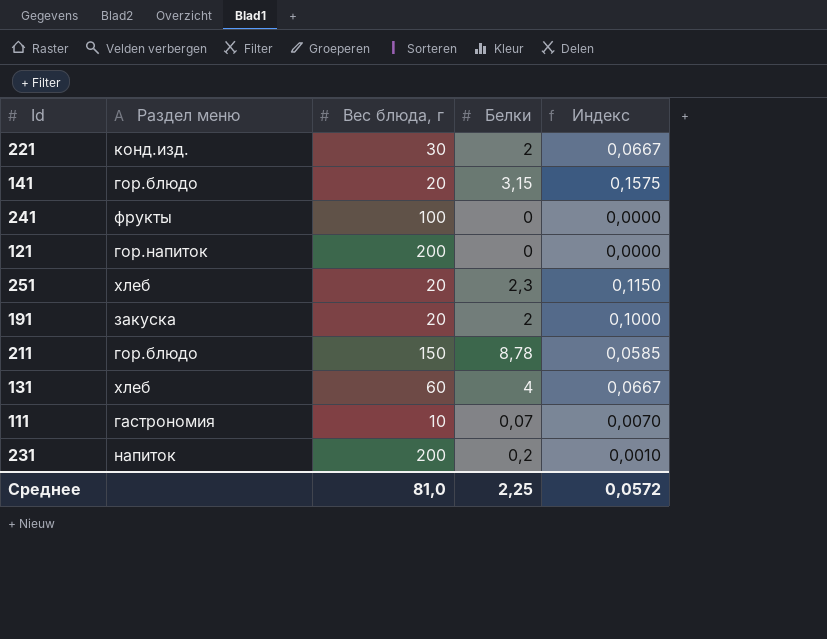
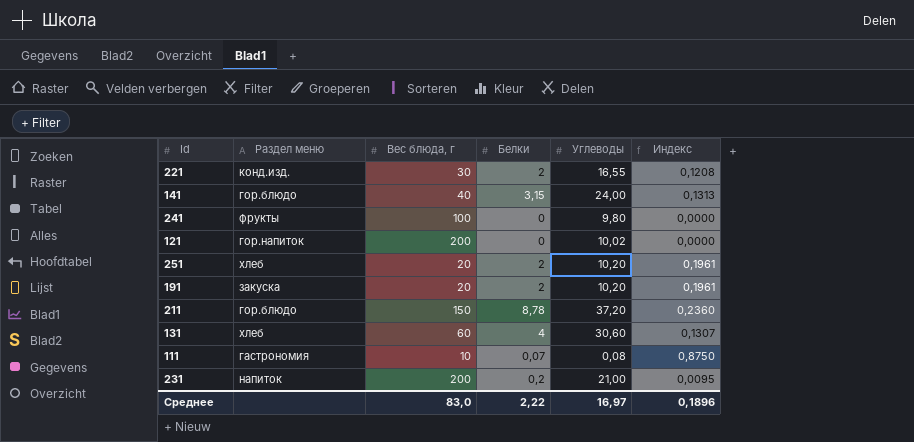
column Углеводы | position: none -> 5
column Индекс | formula: [Белки] / [Вес блюда, г] -> [Белки] / [Углеводы]
141 | Вес блюда, г: 20 -> 40
251 | Белки: 2,3 -> 2
Среднее | Вес блюда, г: 81,0 -> 83,0
Среднее | Белки: 2,25 -> 2,22
Среднее | Индекс: 0,0572 -> 0,1896

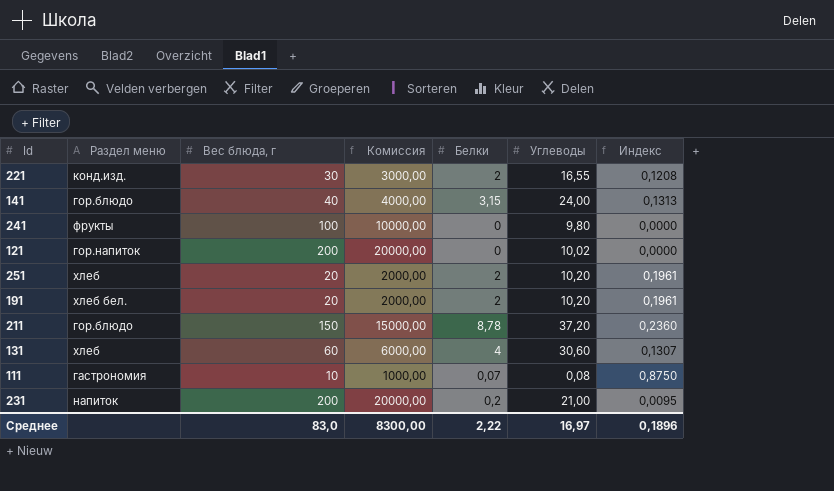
column Комиссия | formula: none -> [Вес блюда, г] * 100
191 | Раздел меню: закуска -> хлеб бел.

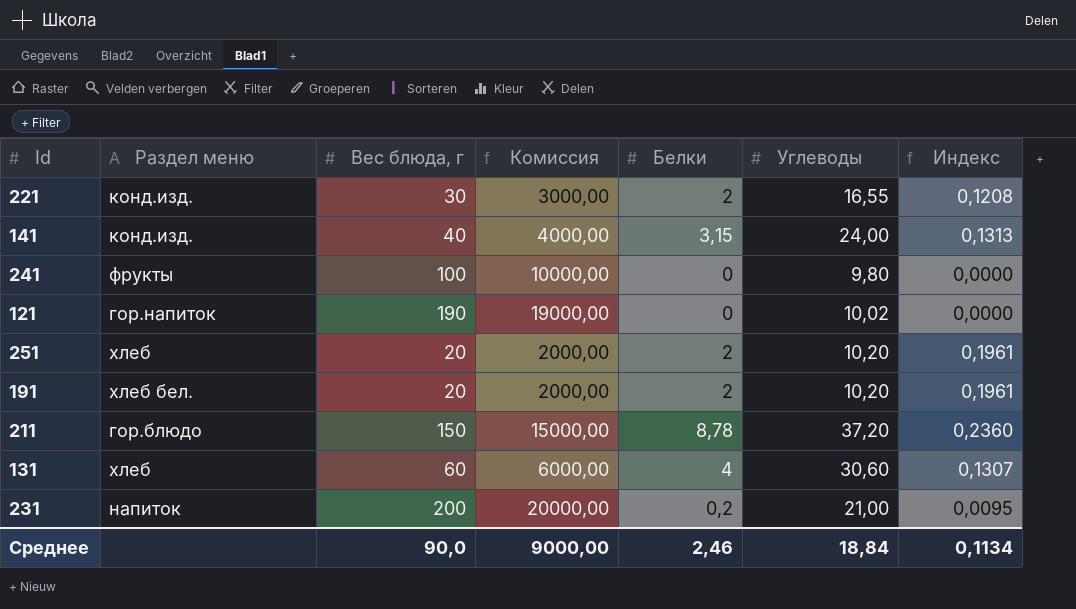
row 111: гастрономия | 10 | 1000,00 | 0,07 | 0,08 | 0,8750 -> none
141 | Раздел меню: гор.блюдо -> конд.изд.
121 | Вес блюда, г: 200 -> 190
121 | Комиссия: 20000,00 -> 19000,00
Среднее | Вес блюда, г: 83,0 -> 90,0
Среднее | Комиссия: 8300,00 -> 9000,00
Среднее | Белки: 2,22 -> 2,46
Среднее | Углеводы: 16,97 -> 18,84
Среднее | Индекс: 0,1896 -> 0,1134

